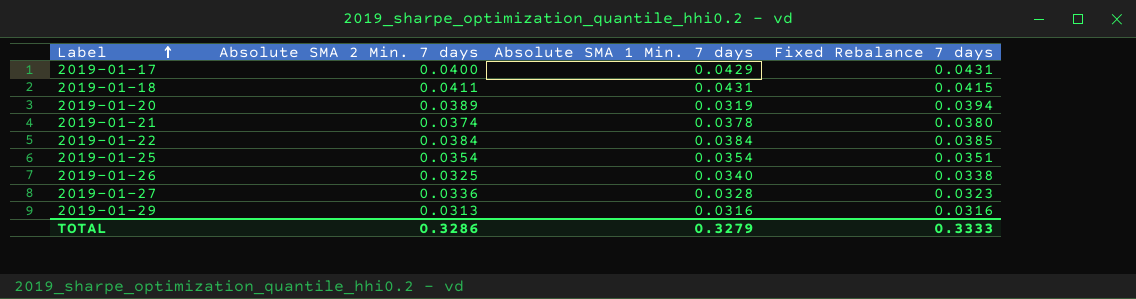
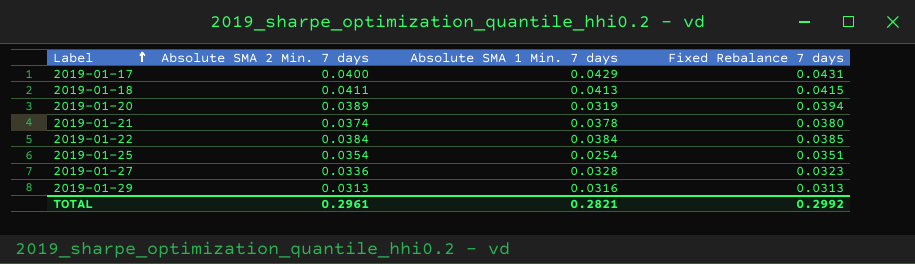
row 2019-01-26: 0.0325 | 0.0340 | 0.0338 -> none
2019-01-18 | Absolute SMA 1 Min. 7 days: 0.0431 -> 0.0413
2019-01-25 | Absolute SMA 1 Min. 7 days: 0.0354 -> 0.0254
2019-01-29 | Fixed Rebalance 7 days: 0.0316 -> 0.0313
TOTAL | Absolute SMA 2 Min. 7 days: 0.3286 -> 0.2961
TOTAL | Absolute SMA 1 Min. 7 days: 0.3279 -> 0.2821
TOTAL | Fixed Rebalance 7 days: 0.3333 -> 0.2992

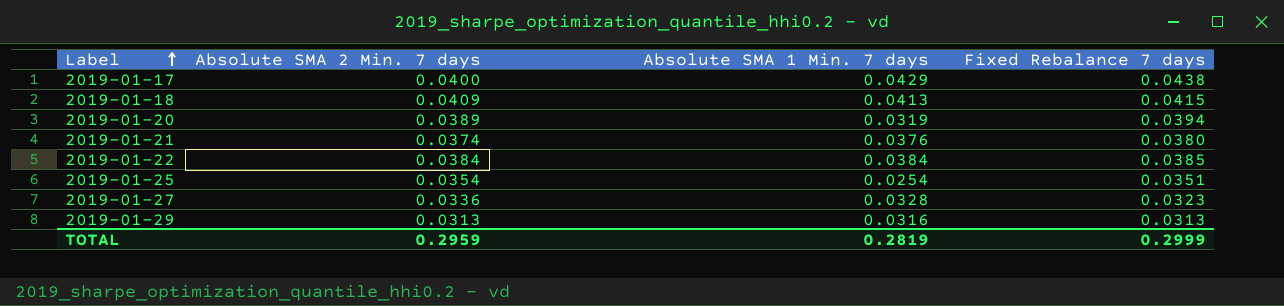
2019-01-17 | Fixed Rebalance 7 days: 0.0431 -> 0.0438
2019-01-18 | Absolute SMA 2 Min. 7 days: 0.0411 -> 0.0409
2019-01-21 | Absolute SMA 1 Min. 7 days: 0.0378 -> 0.0376
TOTAL | Absolute SMA 2 Min. 7 days: 0.2961 -> 0.2959
TOTAL | Absolute SMA 1 Min. 7 days: 0.2821 -> 0.2819
TOTAL | Fixed Rebalance 7 days: 0.2992 -> 0.2999

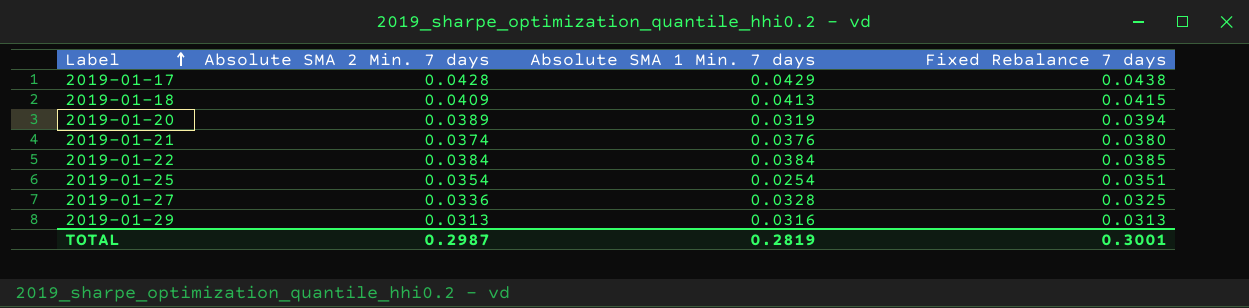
2019-01-17 | Absolute SMA 2 Min. 7 days: 0.0400 -> 0.0428
2019-01-27 | Fixed Rebalance 7 days: 0.0323 -> 0.0325
TOTAL | Absolute SMA 2 Min. 7 days: 0.2959 -> 0.2987
TOTAL | Fixed Rebalance 7 days: 0.2999 -> 0.3001

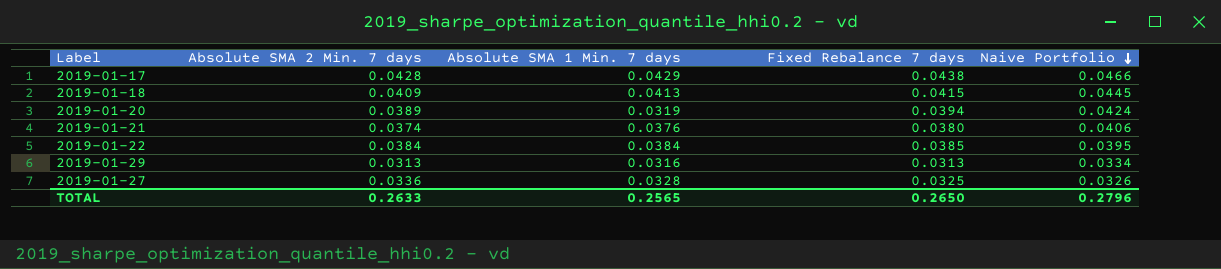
row order: Label ascending -> Naive Portfolio descending
column Naive Portfolio | position: none -> 5
row 2019-01-25: 0.0354 | 0.0254 | 0.0351 -> none
TOTAL | Absolute SMA 2 Min. 7 days: 0.2987 -> 0.2633
TOTAL | Absolute SMA 1 Min. 7 days: 0.2819 -> 0.2565
TOTAL | Fixed Rebalance 7 days: 0.3001 -> 0.2650

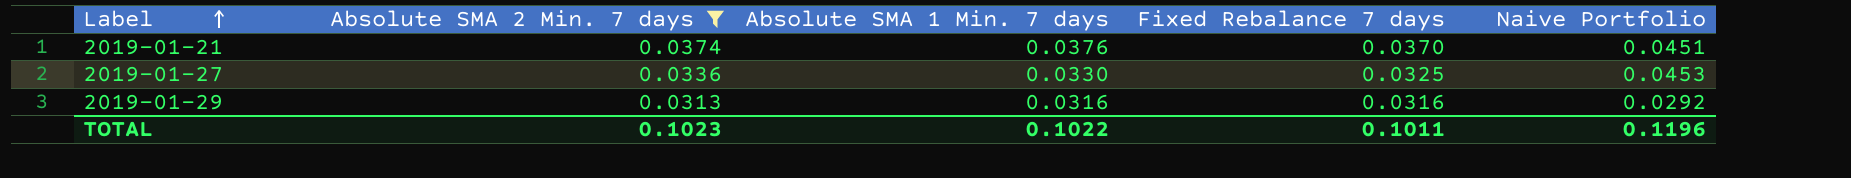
filter: none -> Absolute SMA 2 Min. 7 days <= 0.0374
row order: Naive Portfolio descending -> Label ascending
2019-01-21 | Fixed Rebalance 7 days: 0.0380 -> 0.0370
2019-01-21 | Naive Portfolio: 0.0406 -> 0.0451
2019-01-27 | Absolute SMA 1 Min. 7 days: 0.0328 -> 0.0330
2019-01-27 | Naive Portfolio: 0.0326 -> 0.0453
2019-01-29 | Fixed Rebalance 7 days: 0.0313 -> 0.0316
2019-01-29 | Naive Portfolio: 0.0334 -> 0.0292
TOTAL | Absolute SMA 2 Min. 7 days: 0.2633 -> 0.1023
TOTAL | Absolute SMA 1 Min. 7 days: 0.2565 -> 0.1022
TOTAL | Fixed Rebalance 7 days: 0.2650 -> 0.1011
TOTAL | Naive Portfolio: 0.2796 -> 0.1196

